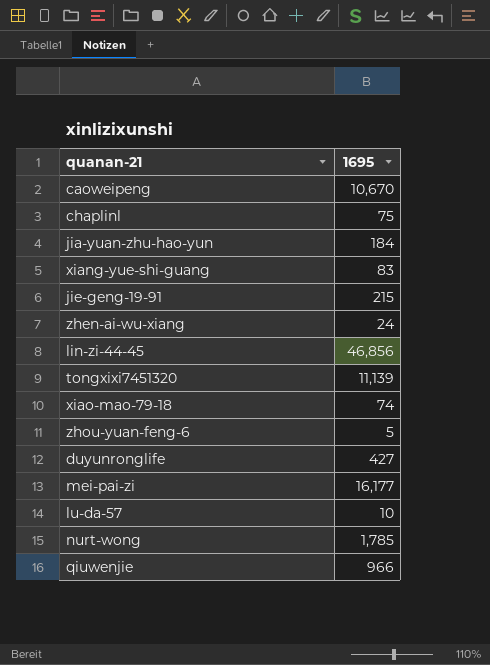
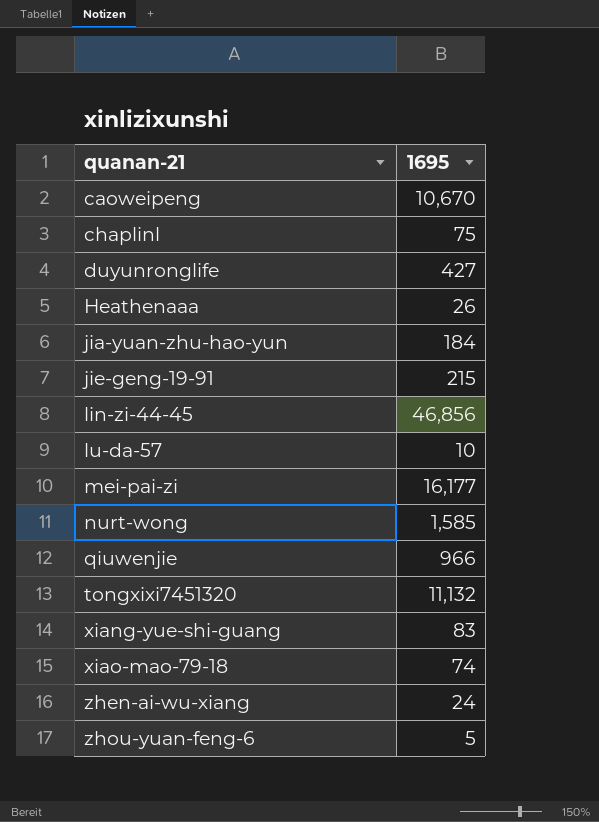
row order: none -> quanan-21 ascending
row Heathenaaa: none -> 26
nurt-wong | 1695: 1,785 -> 1,585
tongxixi7451320 | 1695: 11,139 -> 11,132

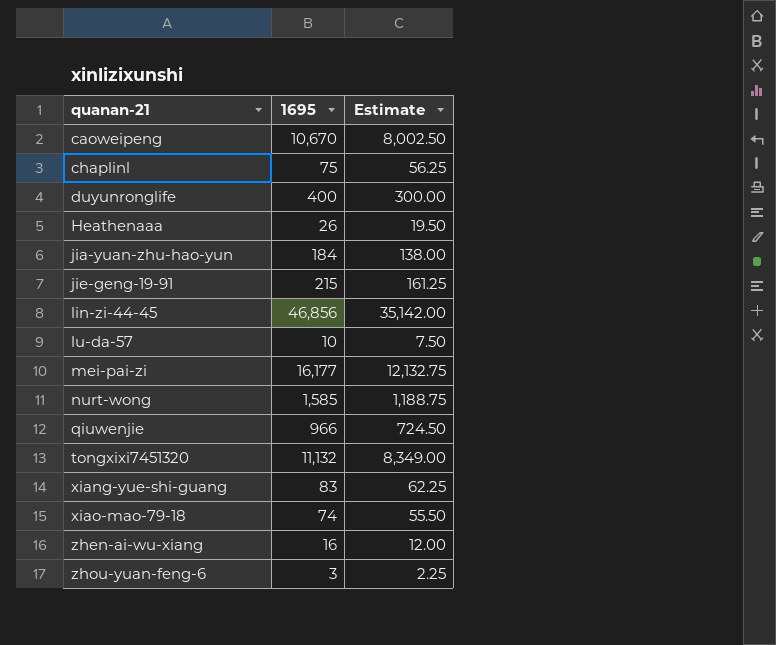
column Estimate | formula: none -> [1695] * 0.75
duyunronglife | 1695: 427 -> 400
zhen-ai-wu-xiang | 1695: 24 -> 16
zhou-yuan-feng-6 | 1695: 5 -> 3

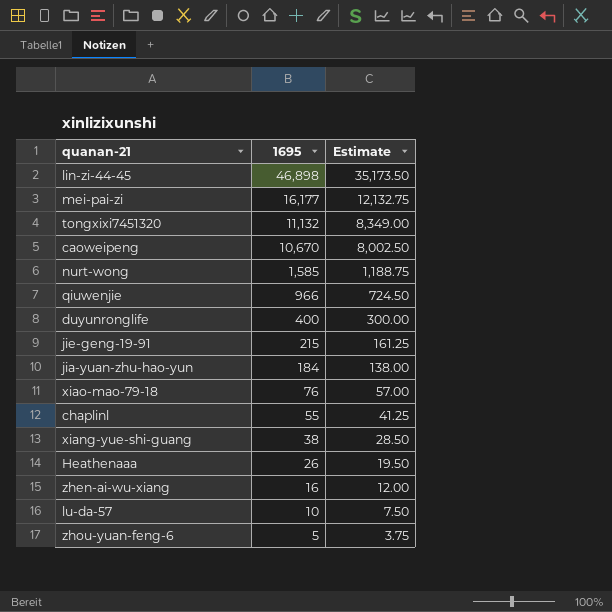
row order: quanan-21 ascending -> 1695 descending
lin-zi-44-45 | 1695: 46,856 -> 46,898
lin-zi-44-45 | Estimate: 35,142.00 -> 35,173.50
xiao-mao-79-18 | 1695: 74 -> 76
xiao-mao-79-18 | Estimate: 55.50 -> 57.00
chaplinl | 1695: 75 -> 55
chaplinl | Estimate: 56.25 -> 41.25
xiang-yue-shi-guang | 1695: 83 -> 38
xiang-yue-shi-guang | Estimate: 62.25 -> 28.50
zhou-yuan-feng-6 | 1695: 3 -> 5
zhou-yuan-feng-6 | Estimate: 2.25 -> 3.75

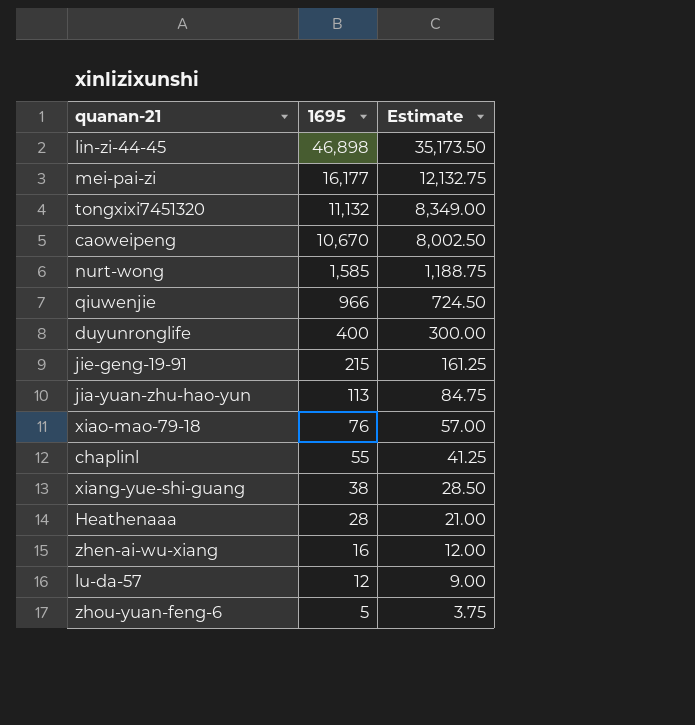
jia-yuan-zhu-hao-yun | 1695: 184 -> 113
jia-yuan-zhu-hao-yun | Estimate: 138.00 -> 84.75
Heathenaaa | 1695: 26 -> 28
Heathenaaa | Estimate: 19.50 -> 21.00
lu-da-57 | 1695: 10 -> 12
lu-da-57 | Estimate: 7.50 -> 9.00

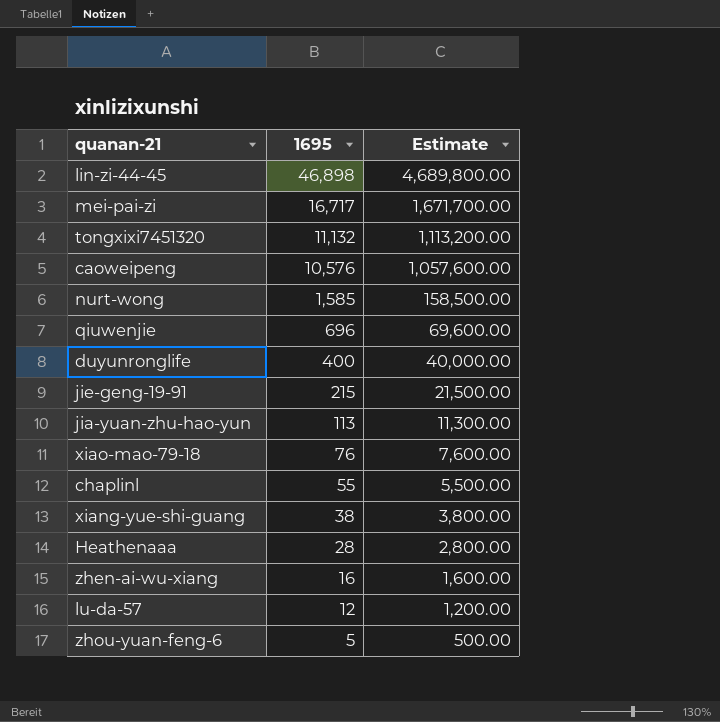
column Estimate | formula: [1695] * 0.75 -> [1695] * 100
mei-pai-zi | 1695: 16,177 -> 16,717
caoweipeng | 1695: 10,670 -> 10,576
qiuwenjie | 1695: 966 -> 696

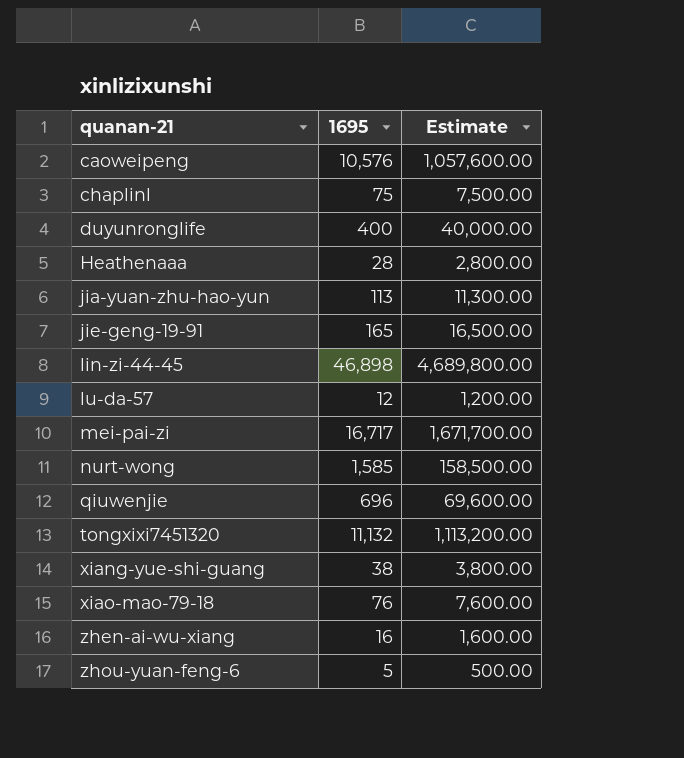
row order: 1695 descending -> quanan-21 ascending
chaplinl | 1695: 55 -> 75
chaplinl | Estimate: 5,500.00 -> 7,500.00
jie-geng-19-91 | 1695: 215 -> 165
jie-geng-19-91 | Estimate: 21,500.00 -> 16,500.00

